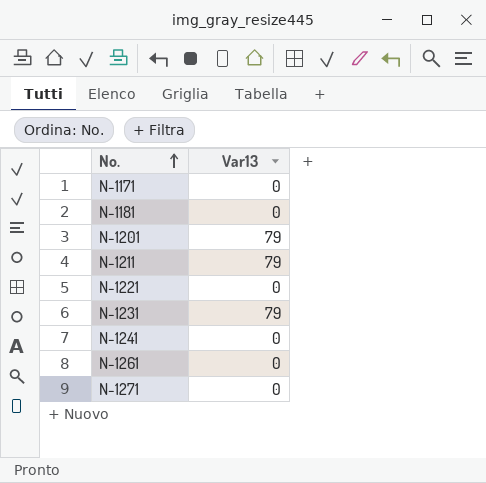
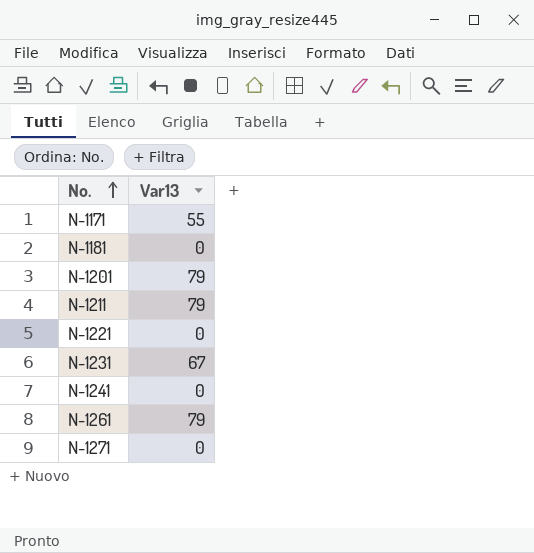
N-1171 | Var13: 0 -> 55
N-1231 | Var13: 79 -> 67
N-1261 | Var13: 0 -> 79

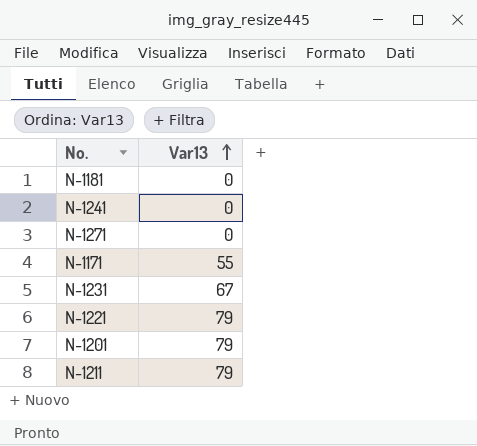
row order: No. ascending -> Var13 ascending
row N-1261: 79 -> none
N-1221 | Var13: 0 -> 79

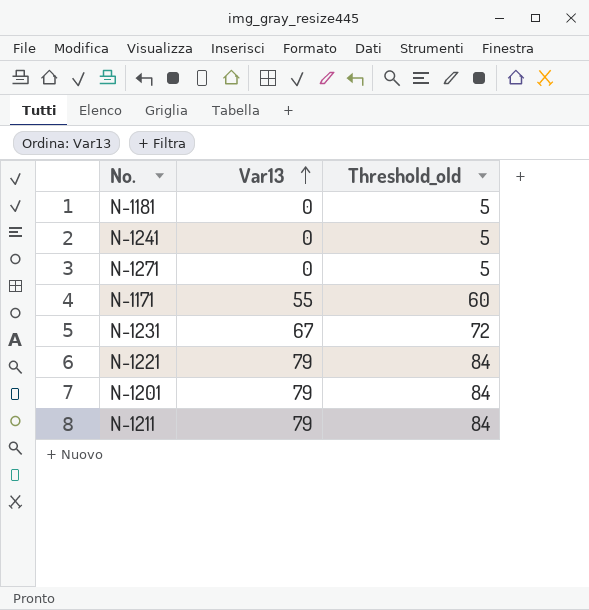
column Threshold_old | formula: none -> [Var13] + 5

